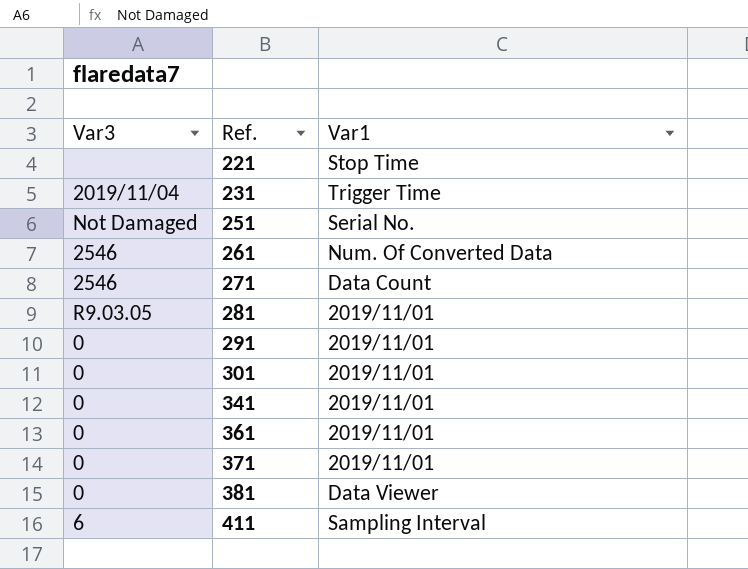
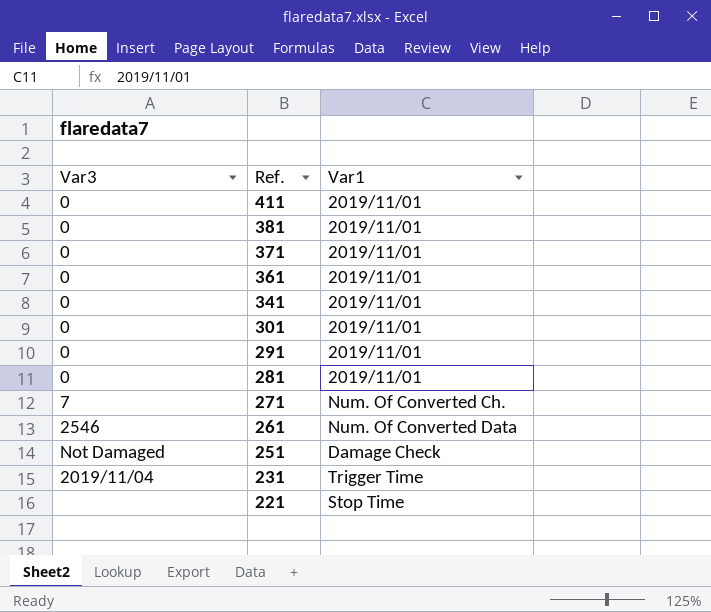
row order: Ref. ascending -> Ref. descending
411 | Var3: 6 -> 0
411 | Var1: Sampling Interval -> 2019/11/01
381 | Var1: Data Viewer -> 2019/11/01
281 | Var3: R9.03.05 -> 0
271 | Var3: 2546 -> 7
271 | Var1: Data Count -> Num. Of Converted Ch.
251 | Var1: Serial No. -> Damage Check

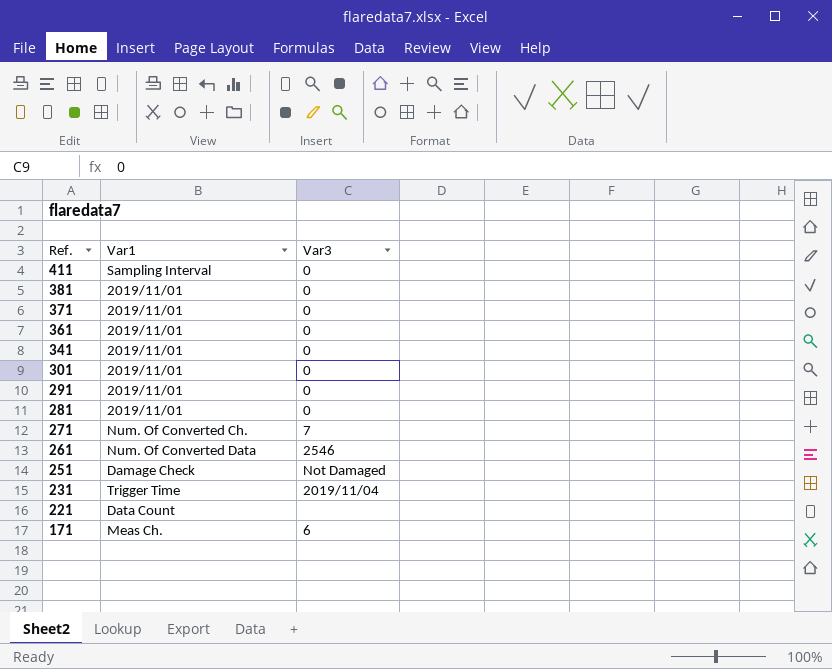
column Var3 | position: 1 -> 3
411 | Var1: 2019/11/01 -> Sampling Interval
221 | Var1: Stop Time -> Data Count
row 171: none -> Meas Ch. | 6

